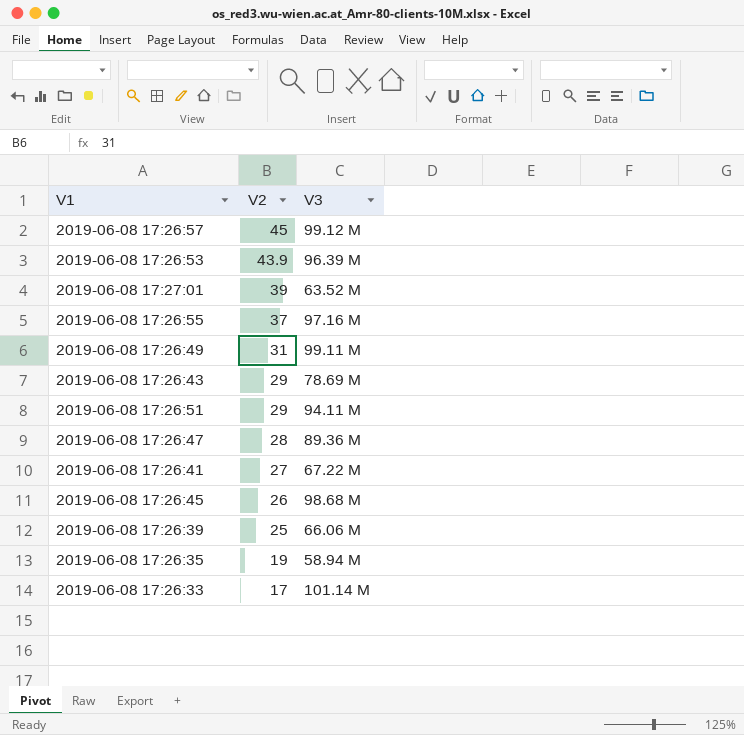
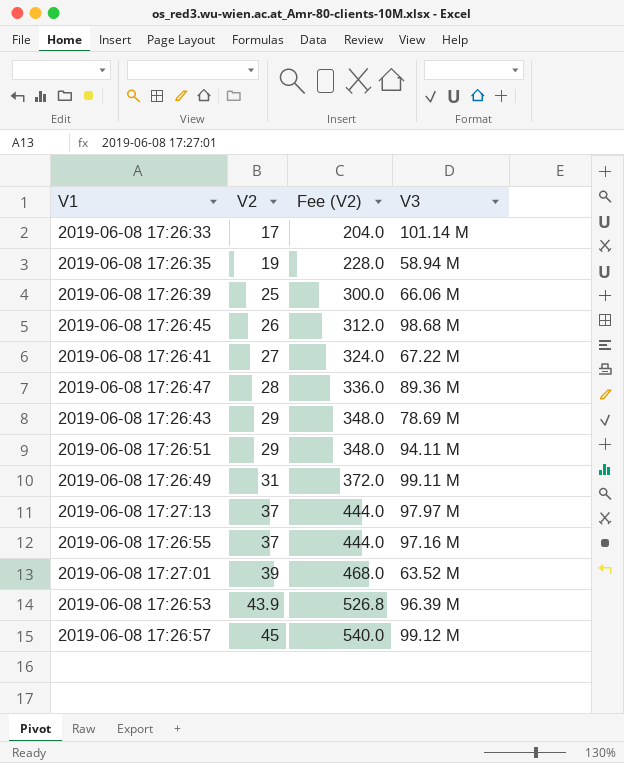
row order: V2 descending -> V2 ascending
column Fee (V2) | formula: none -> [V2] * 12
row 2019-06-08 17:27:13: none -> 37 | 444.0 | 97.97 M

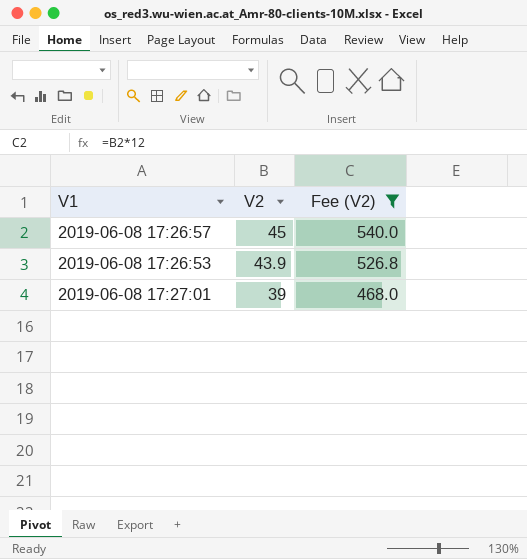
filter: none -> Fee (V2) >= 468.0
row order: V2 ascending -> V2 descending
column V3 | position: 4 -> none

